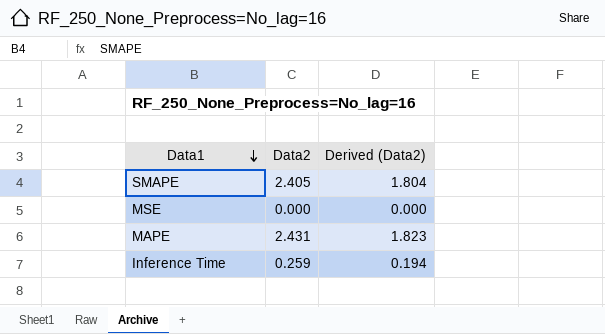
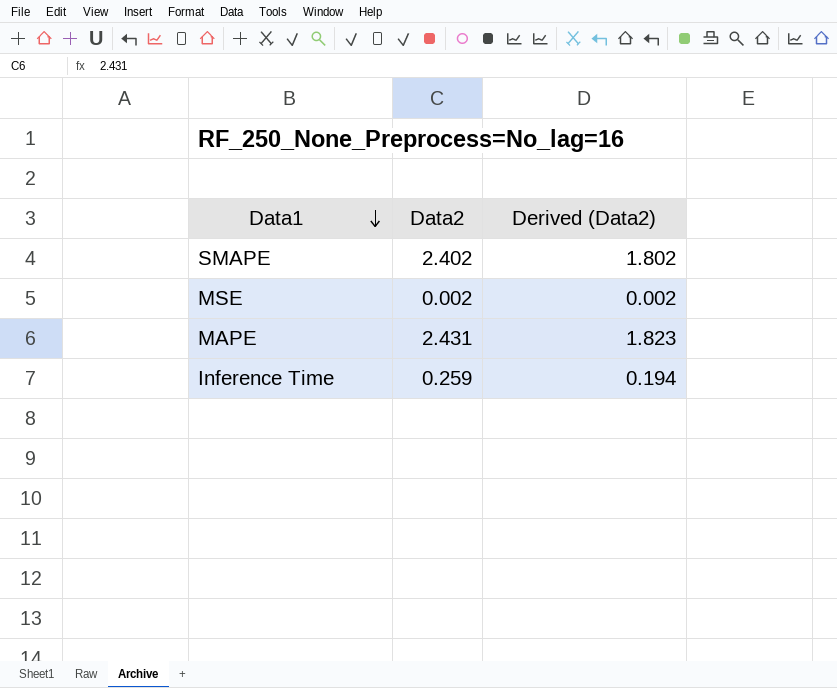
SMAPE | Data2: 2.405 -> 2.402
SMAPE | Derived (Data2): 1.804 -> 1.802
MSE | Data2: 0.000 -> 0.002
MSE | Derived (Data2): 0.000 -> 0.002

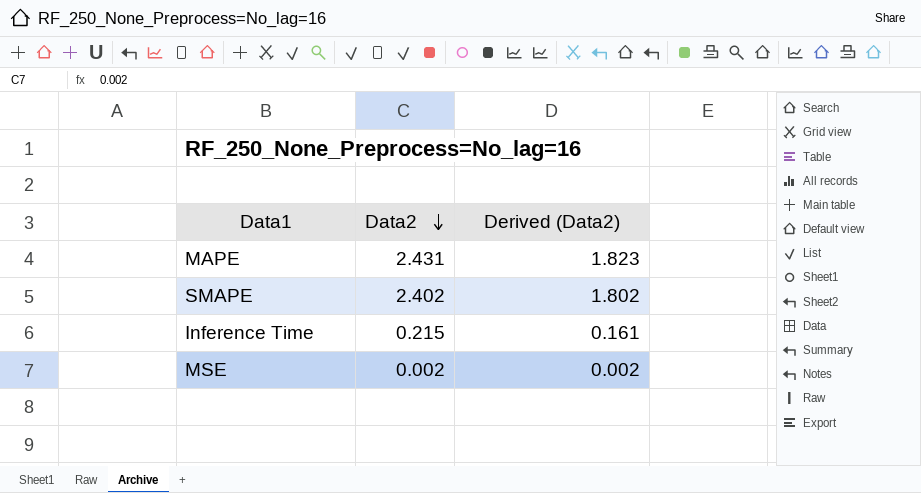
row order: Data1 descending -> Data2 descending
Inference Time | Data2: 0.259 -> 0.215
Inference Time | Derived (Data2): 0.194 -> 0.161

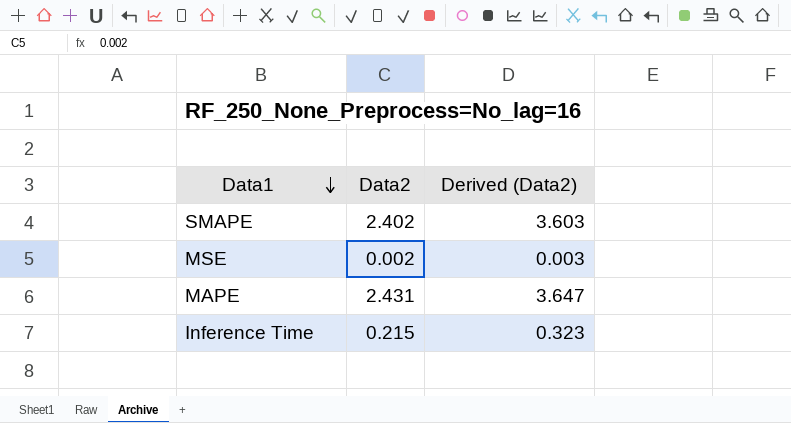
row order: Data2 descending -> Data1 descending
column Derived (Data2) | formula: [Data2] * 0.75 -> [Data2] * 1.5

